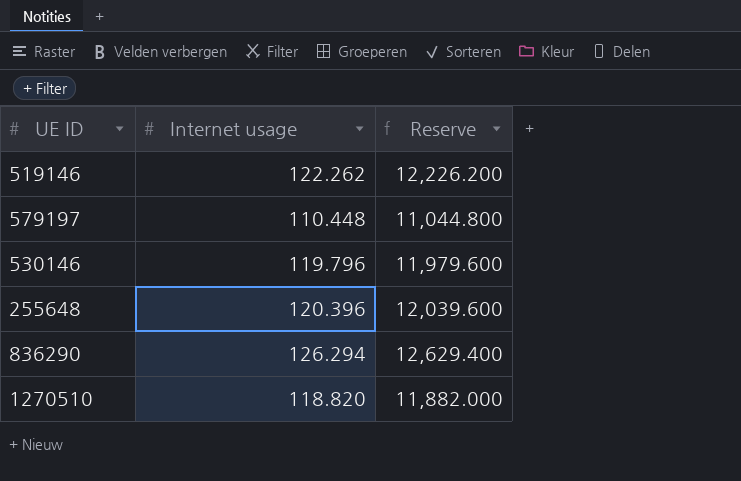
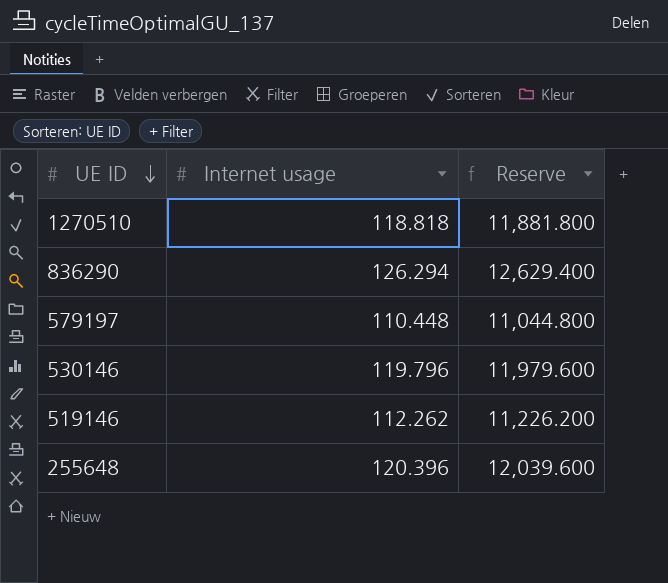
row order: none -> UE ID descending
1270510 | Internet usage: 118.820 -> 118.818
1270510 | Reserve: 11,882.000 -> 11,881.800
519146 | Internet usage: 122.262 -> 112.262
519146 | Reserve: 12,226.200 -> 11,226.200

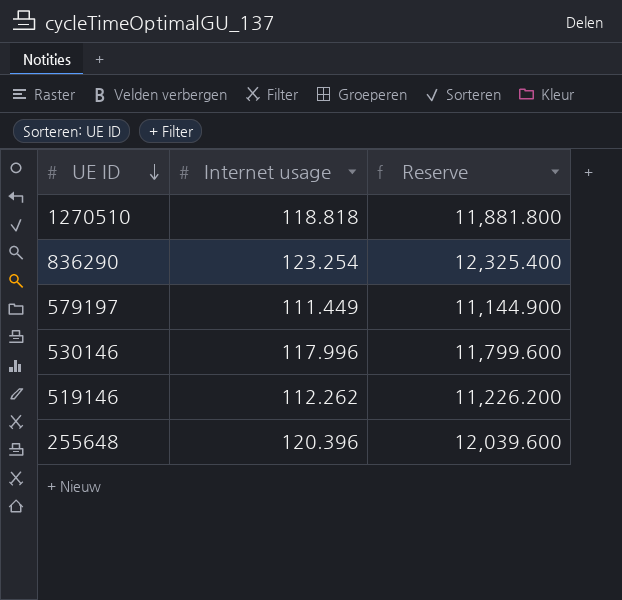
836290 | Internet usage: 126.294 -> 123.254
836290 | Reserve: 12,629.400 -> 12,325.400
579197 | Internet usage: 110.448 -> 111.449
579197 | Reserve: 11,044.800 -> 11,144.900
530146 | Internet usage: 119.796 -> 117.996
530146 | Reserve: 11,979.600 -> 11,799.600

